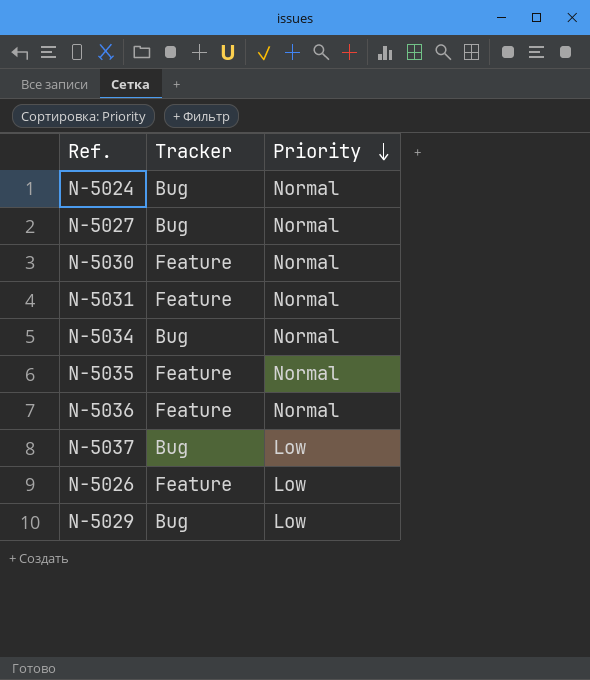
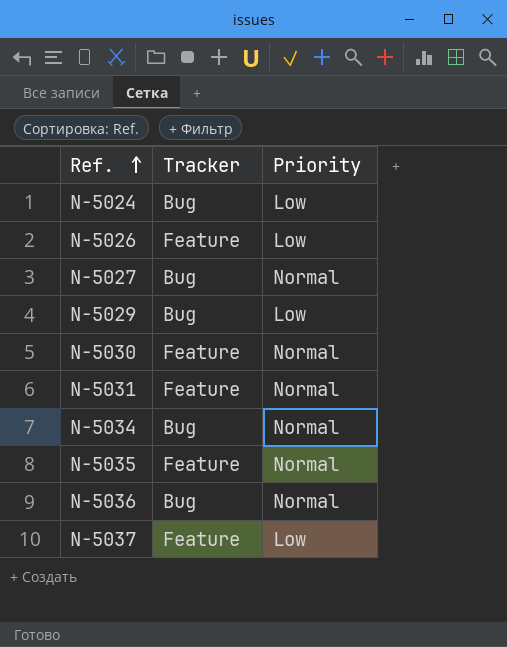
row order: Priority descending -> Ref. ascending
N-5024 | Priority: Normal -> Low
N-5036 | Tracker: Feature -> Bug
N-5037 | Tracker: Bug -> Feature

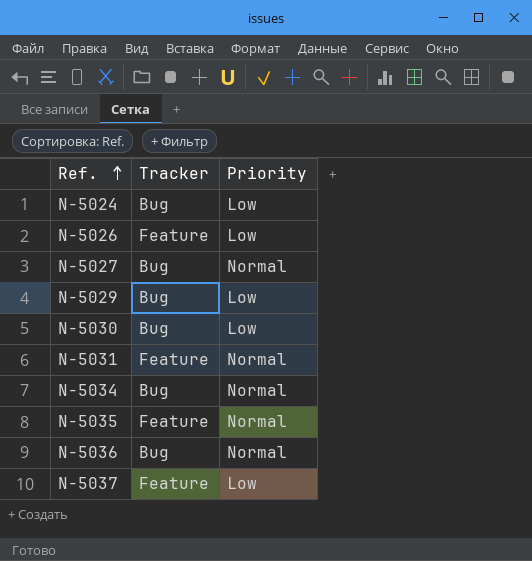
N-5030 | Tracker: Feature -> Bug
N-5030 | Priority: Normal -> Low

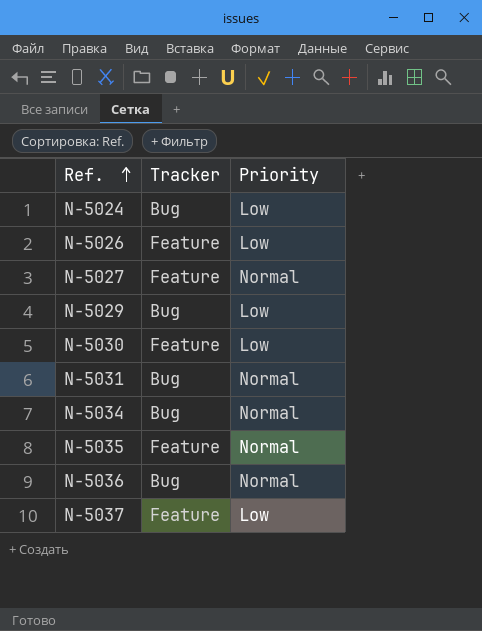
N-5027 | Tracker: Bug -> Feature
N-5030 | Tracker: Bug -> Feature
N-5031 | Tracker: Feature -> Bug

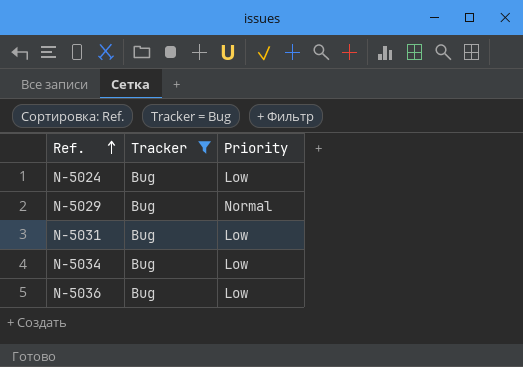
filter: none -> Tracker = Bug
N-5029 | Priority: Low -> Normal
N-5031 | Priority: Normal -> Low
N-5034 | Priority: Normal -> Low
N-5036 | Priority: Normal -> Low

